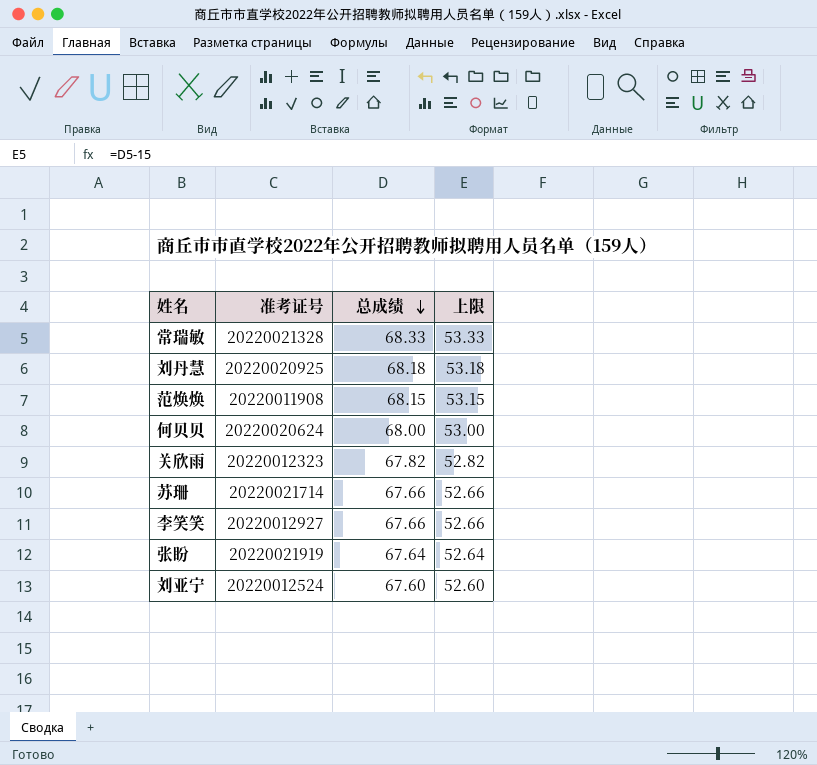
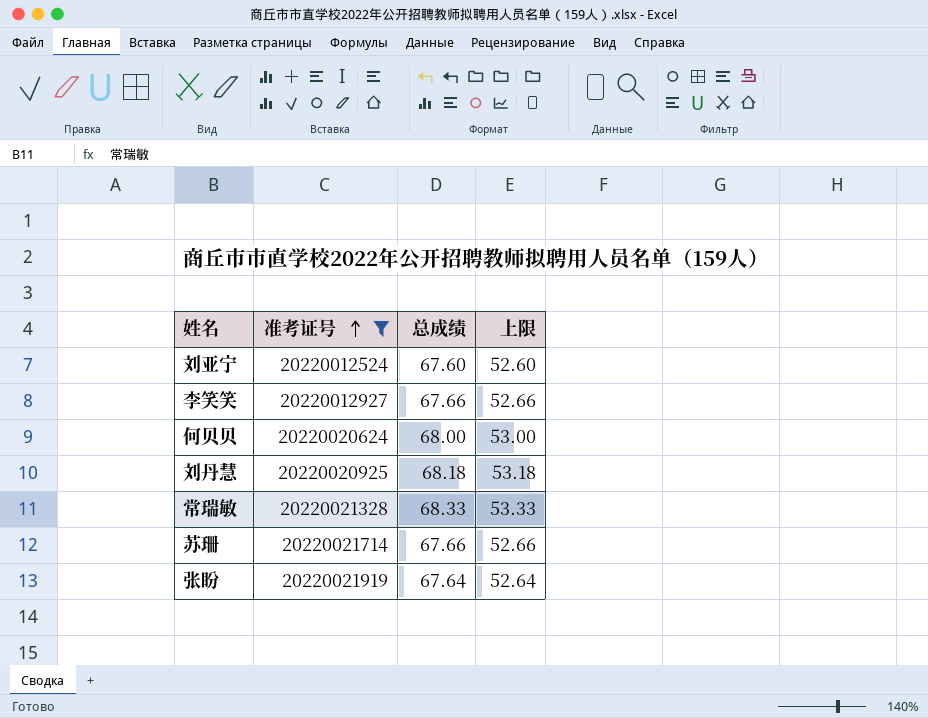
filter: none -> 准考证号 >= 20220012524
row order: 总成绩 descending -> 准考证号 ascending

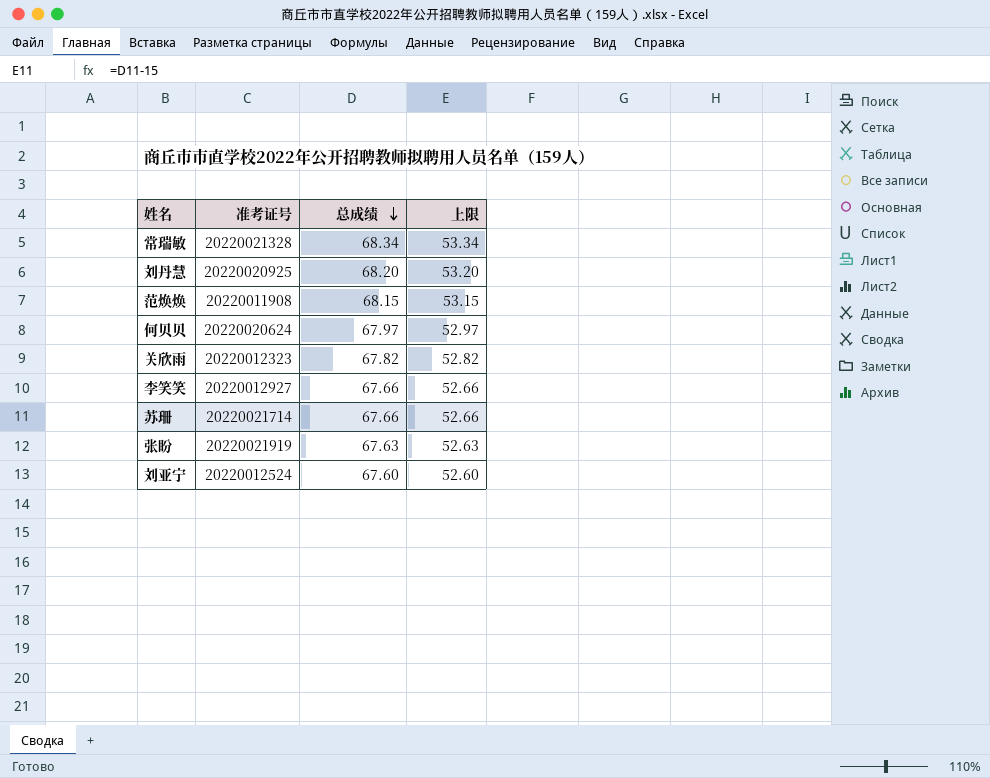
filter: 准考证号 >= 20220012524 -> none
row order: 准考证号 ascending -> 总成绩 descending
常瑞敏 | 总成绩: 68.33 -> 68.34
常瑞敏 | 上限: 53.33 -> 53.34
刘丹慧 | 总成绩: 68.18 -> 68.20
刘丹慧 | 上限: 53.18 -> 53.20
何贝贝 | 总成绩: 68.00 -> 67.97
何贝贝 | 上限: 53.00 -> 52.97
张盼 | 总成绩: 67.64 -> 67.63
张盼 | 上限: 52.64 -> 52.63

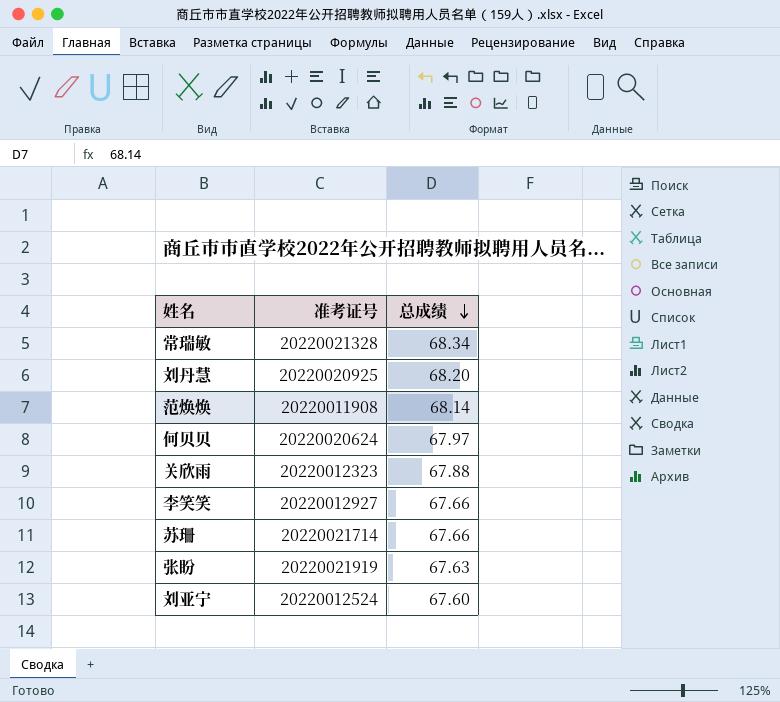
column 上限 | formula: [总成绩] - 15 -> none
范焕焕 | 总成绩: 68.15 -> 68.14
关欣雨 | 总成绩: 67.82 -> 67.88

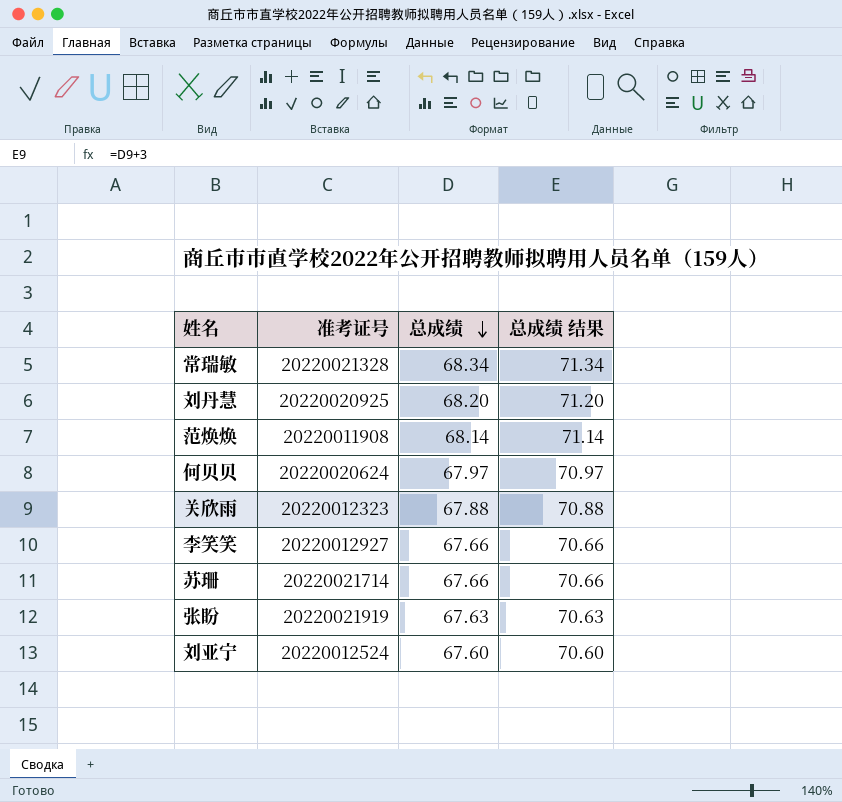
column 总成绩 结果 | formula: none -> [总成绩] + 3

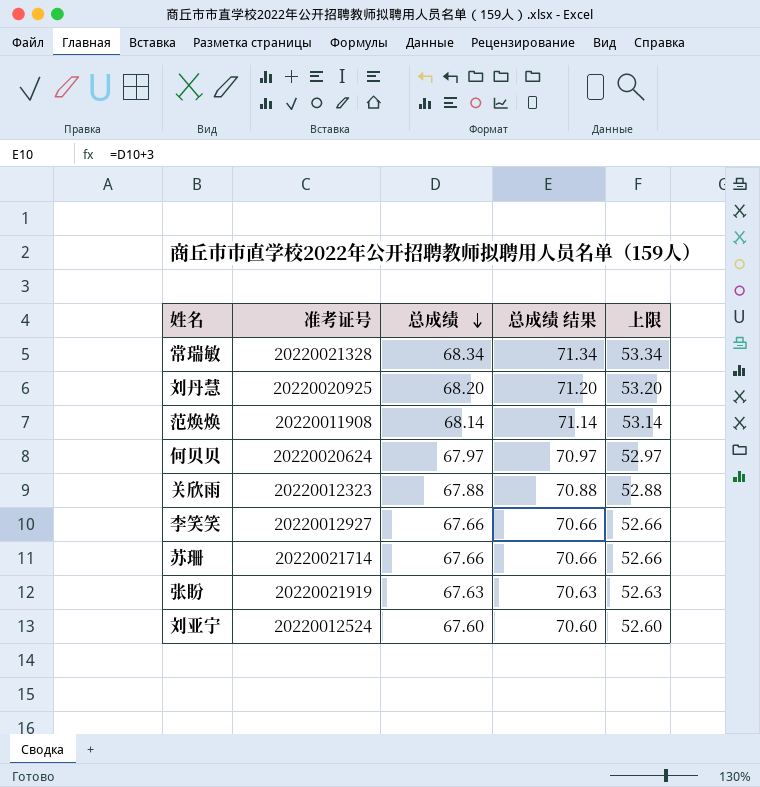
column 上限 | formula: none -> [总成绩] - 15

